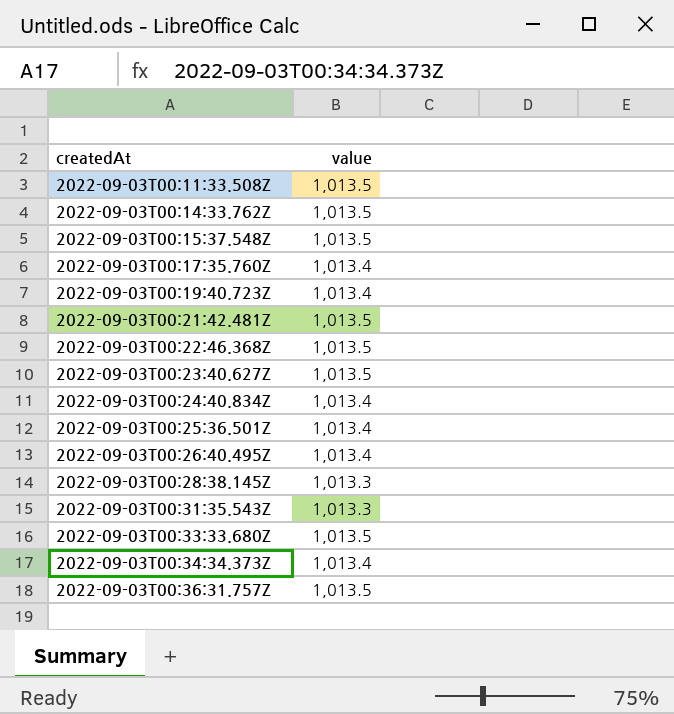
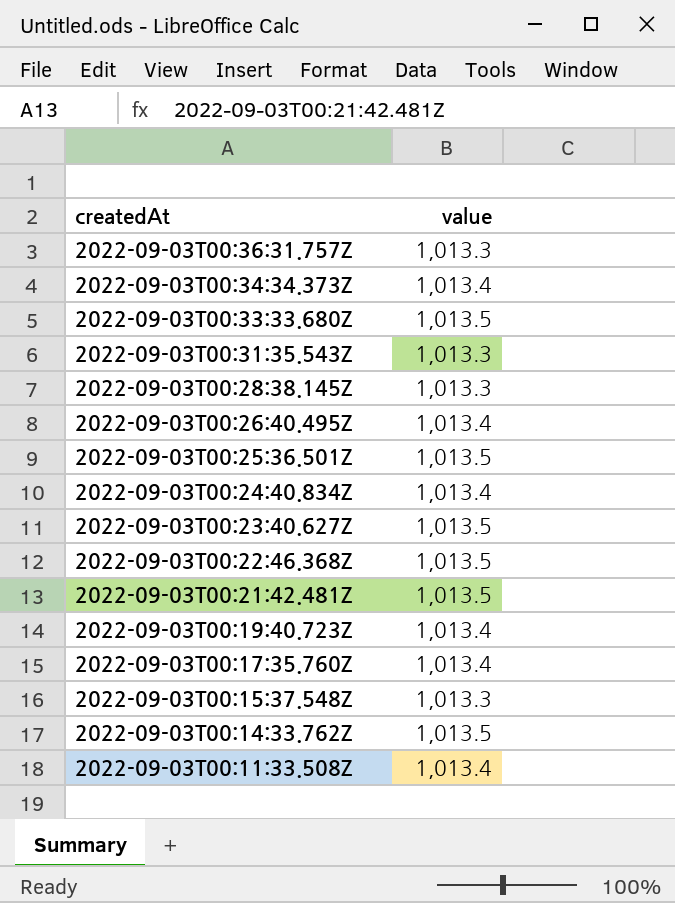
row order: createdAt ascending -> createdAt descending
2022-09-03T00:36:31.757Z | value: 1,013.5 -> 1,013.3
2022-09-03T00:25:36.501Z | value: 1,013.4 -> 1,013.5
2022-09-03T00:15:37.548Z | value: 1,013.5 -> 1,013.3
2022-09-03T00:11:33.508Z | value: 1,013.5 -> 1,013.4

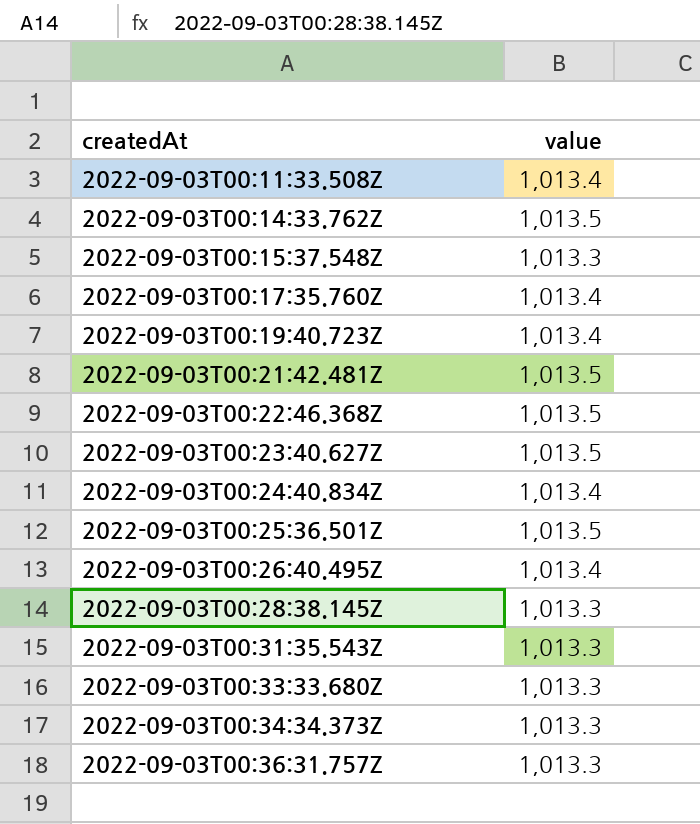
row order: createdAt descending -> createdAt ascending
2022-09-03T00:33:33.680Z | value: 1,013.5 -> 1,013.3
2022-09-03T00:34:34.373Z | value: 1,013.4 -> 1,013.3

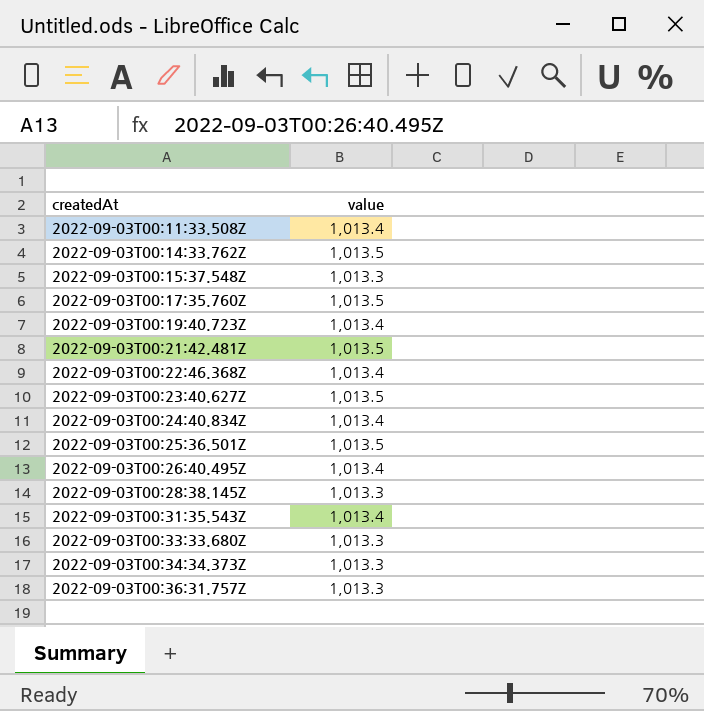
2022-09-03T00:17:35.760Z | value: 1,013.4 -> 1,013.5
2022-09-03T00:22:46.368Z | value: 1,013.5 -> 1,013.4
2022-09-03T00:31:35.543Z | value: 1,013.3 -> 1,013.4

